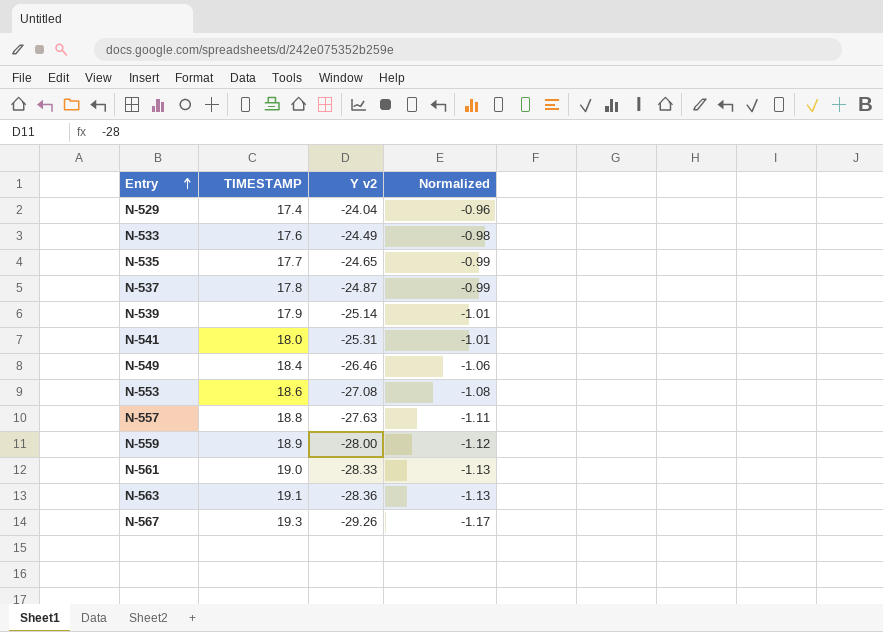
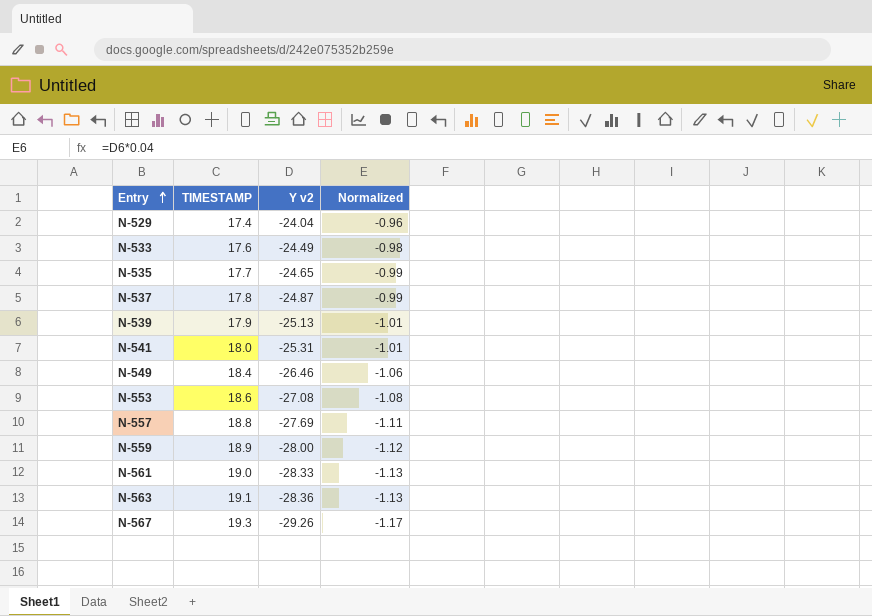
N-539 | Y v2: -25.14 -> -25.13
N-557 | Y v2: -27.63 -> -27.69

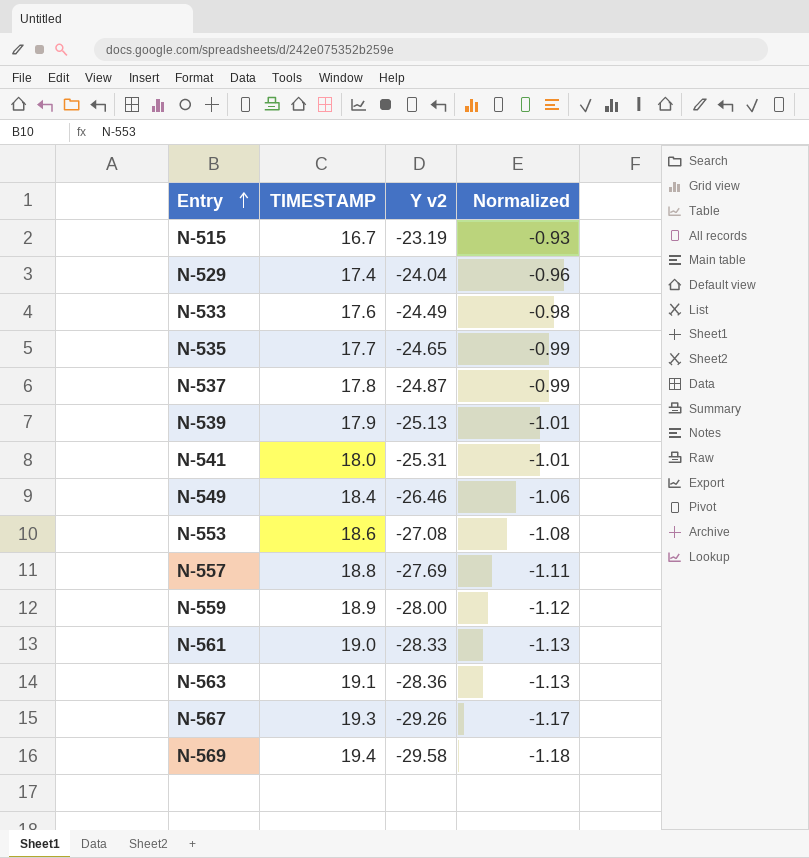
row N-515: none -> 16.7 | -23.19 | -0.93
row N-569: none -> 19.4 | -29.58 | -1.18

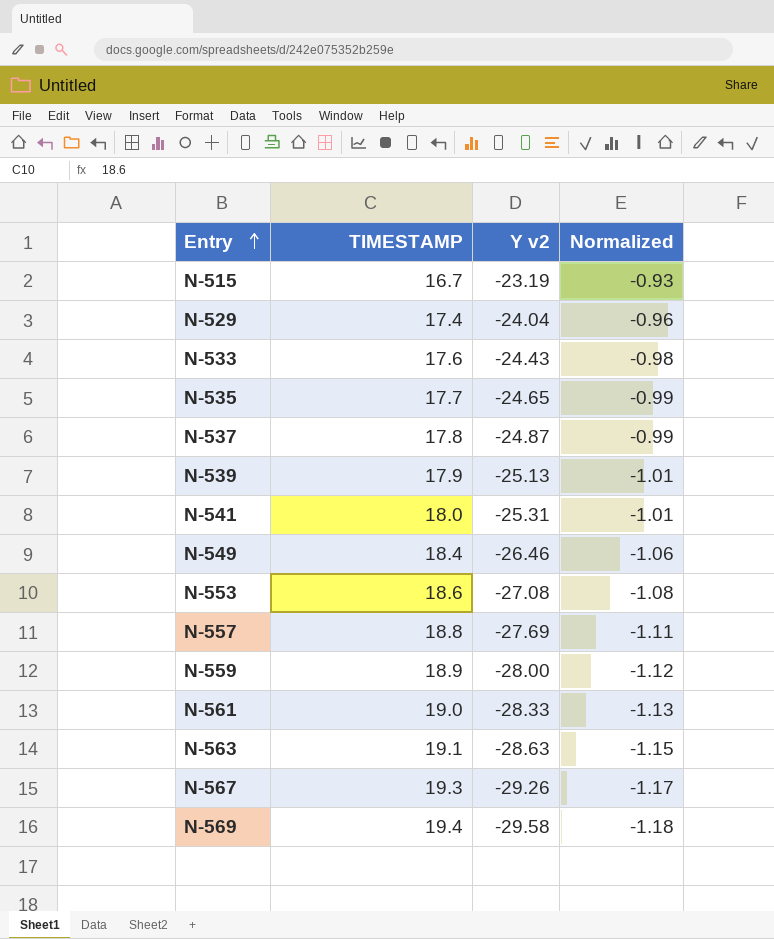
N-533 | Y v2: -24.49 -> -24.43
N-563 | Y v2: -28.36 -> -28.63
N-563 | Normalized: -1.13 -> -1.15

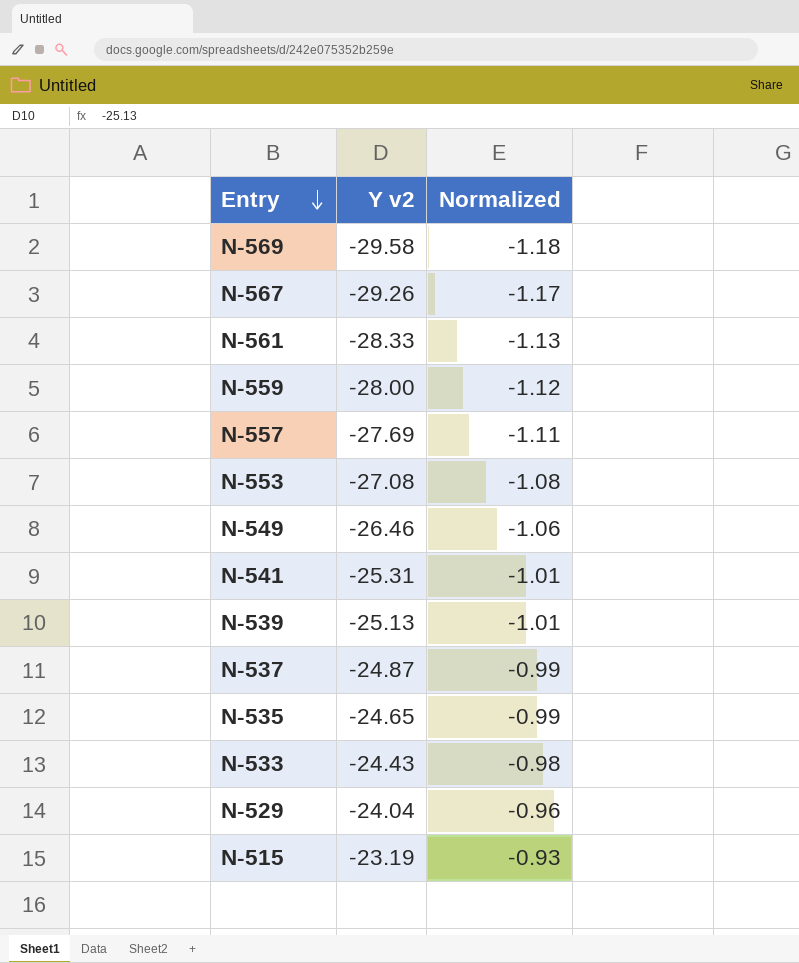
row order: Entry ascending -> Entry descending
column TIMESTAMP | position: 2 -> none
row N-563: 19.1 | -28.63 | -1.15 -> none

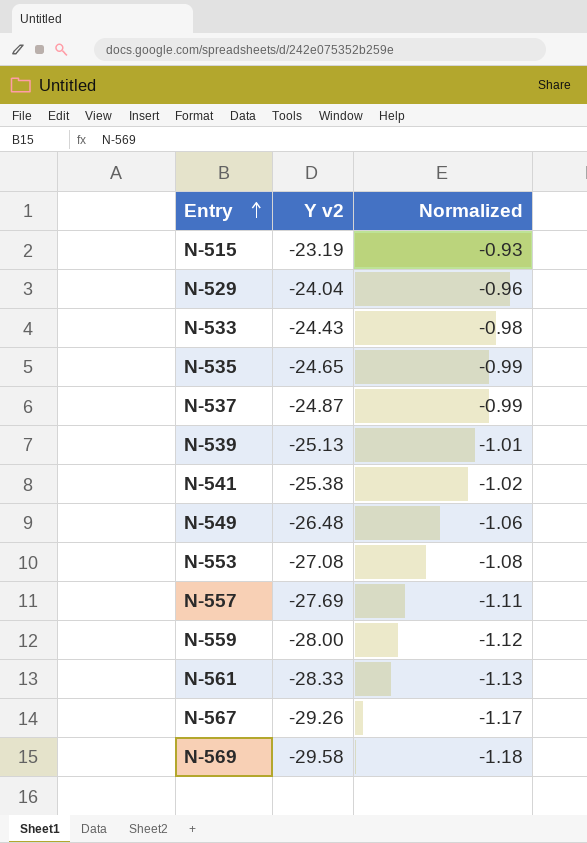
row order: Entry descending -> Entry ascending
N-541 | Y v2: -25.31 -> -25.38
N-541 | Normalized: -1.01 -> -1.02
N-549 | Y v2: -26.46 -> -26.48

